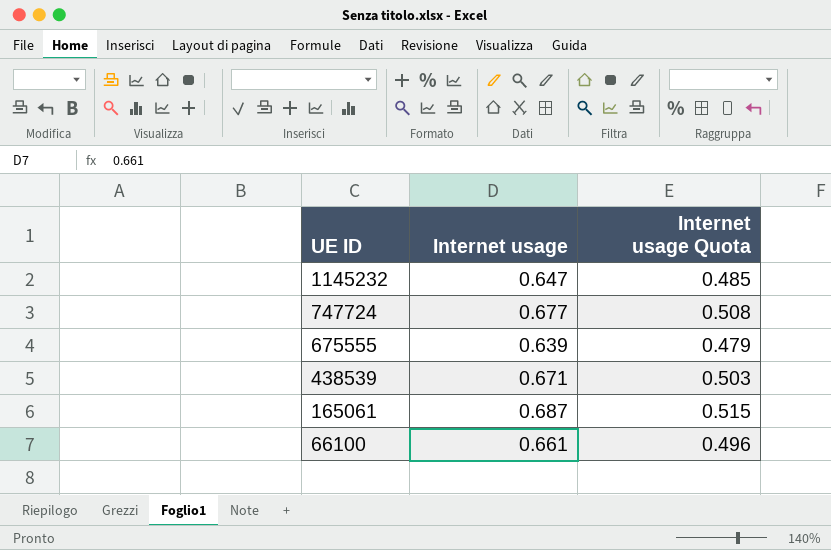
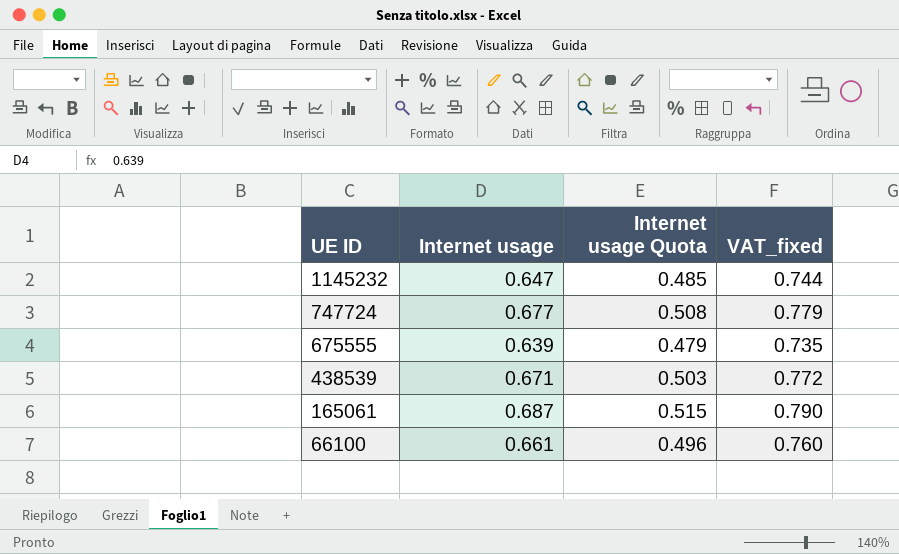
column VAT_fixed | formula: none -> [Internet usage] * 1.15

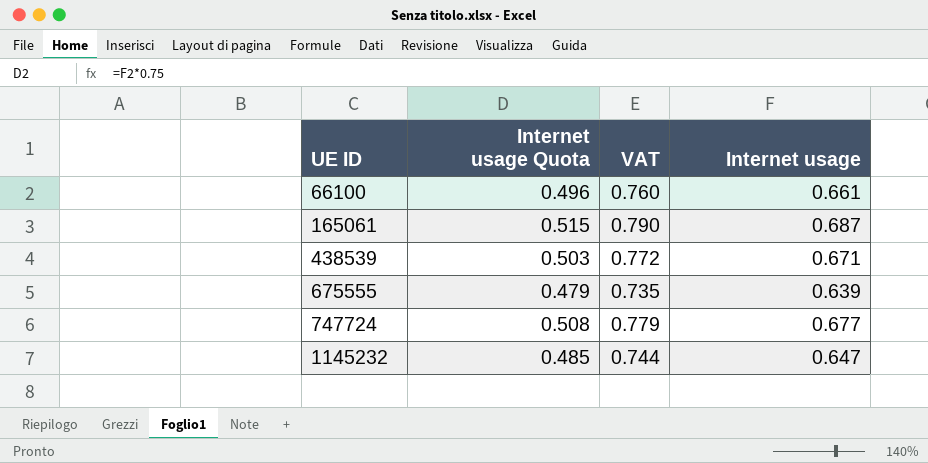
row order: UE ID descending -> UE ID ascending
column name: VAT_fixed -> VAT
column Internet usage | position: 2 -> 4

